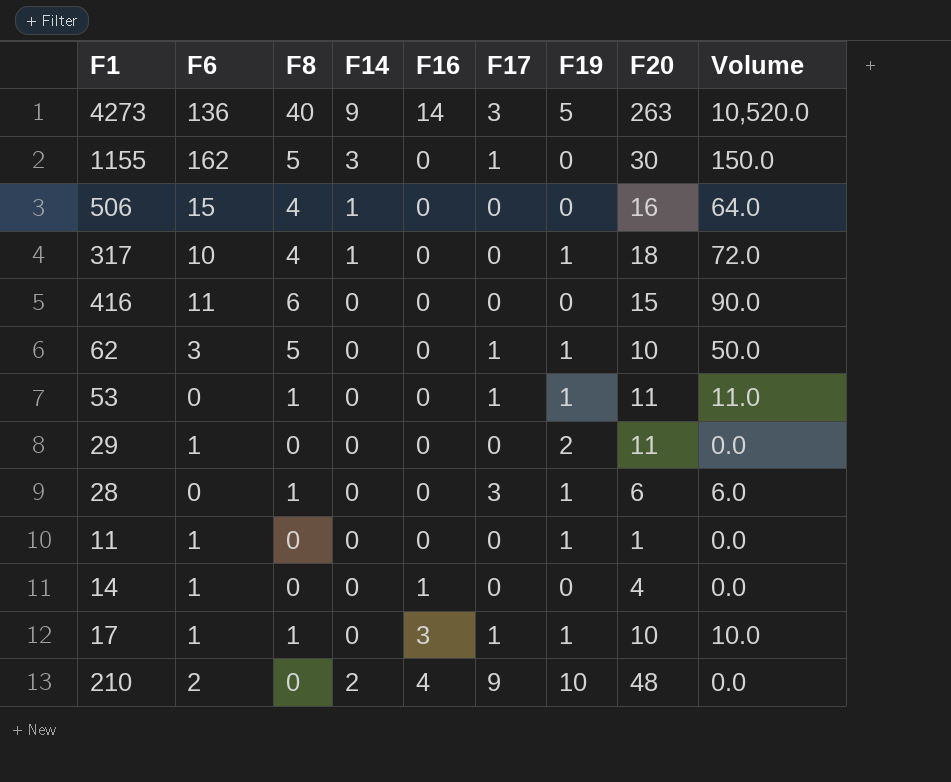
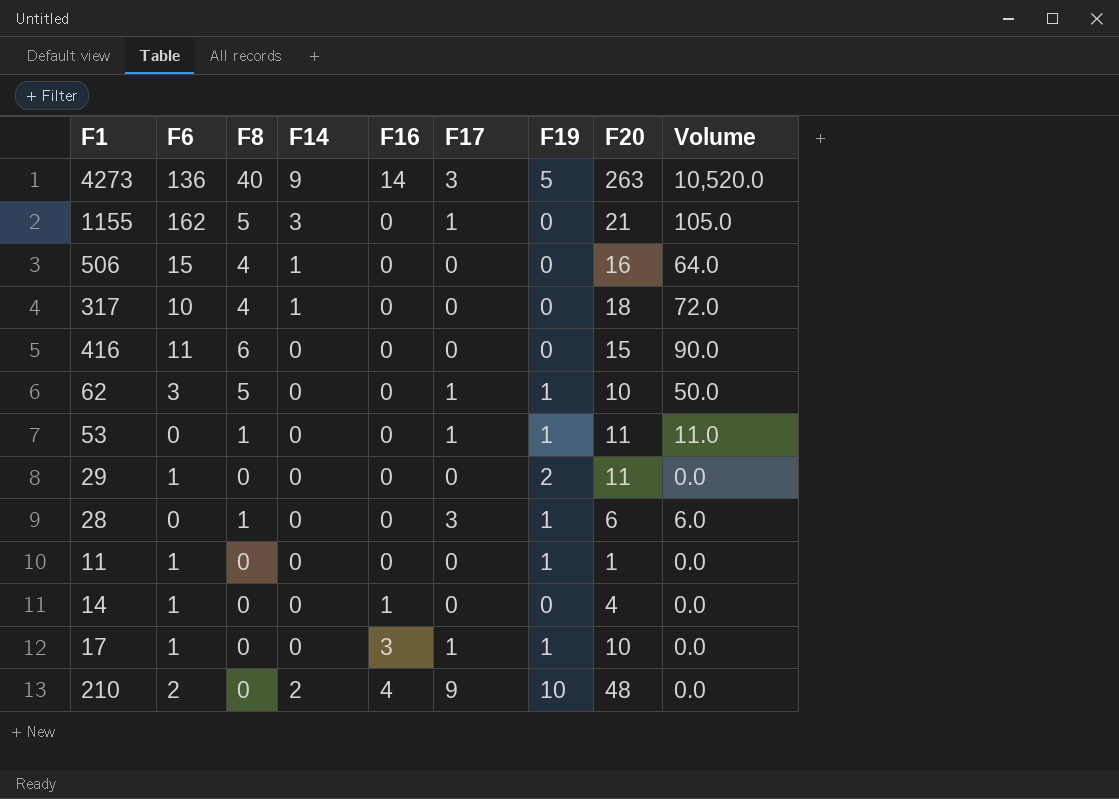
1155 | F20: 30 -> 21
1155 | Volume: 150.0 -> 105.0
317 | F19: 1 -> 0
17 | F8: 1 -> 0
17 | Volume: 10.0 -> 0.0

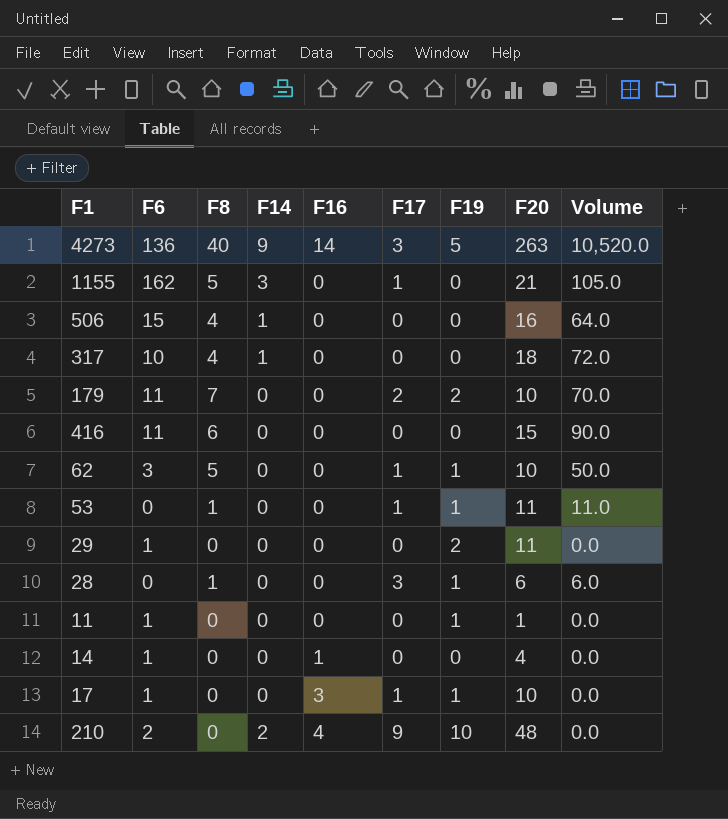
row 179: none -> 11 | 7 | 0 | 0 | 2 | 2 | 10 | 70.0

